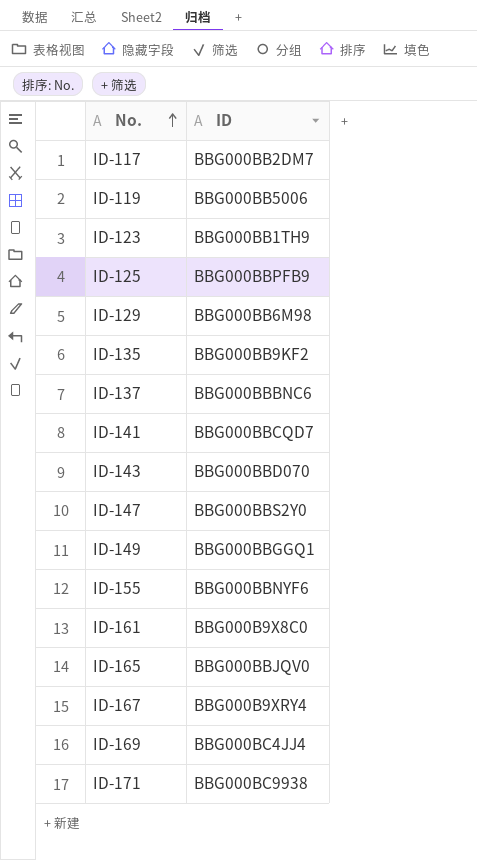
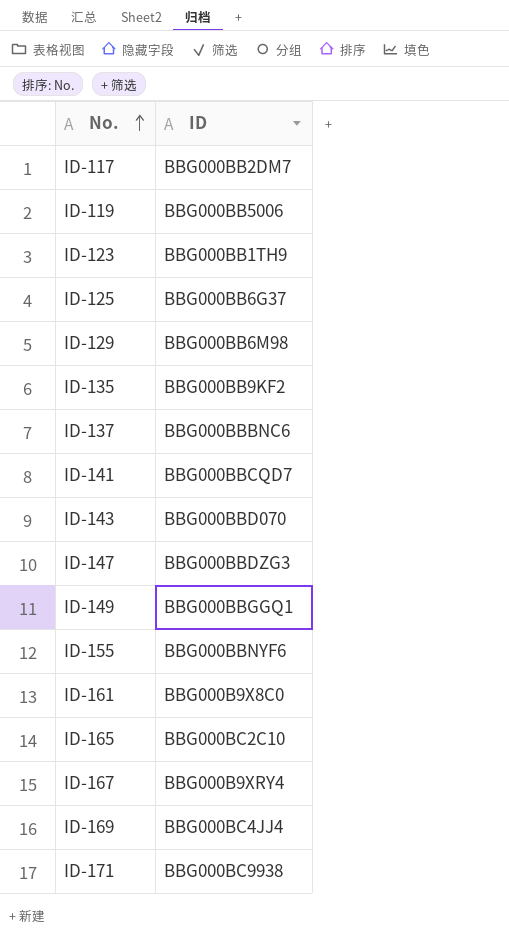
ID-125 | ID: BBG000BBPFB9 -> BBG000BB6G37
ID-147 | ID: BBG000BBS2Y0 -> BBG000BBDZG3
ID-165 | ID: BBG000BBJQV0 -> BBG000BC2C10

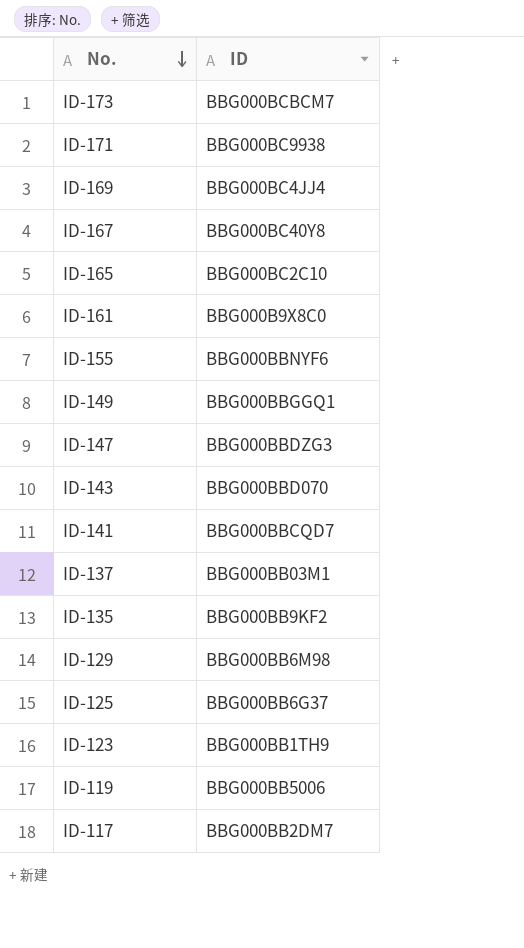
row order: No. ascending -> No. descending
row ID-173: none -> BBG000BCBCM7
ID-167 | ID: BBG000B9XRY4 -> BBG000BC40Y8
ID-137 | ID: BBG000BBBNC6 -> BBG000BB03M1

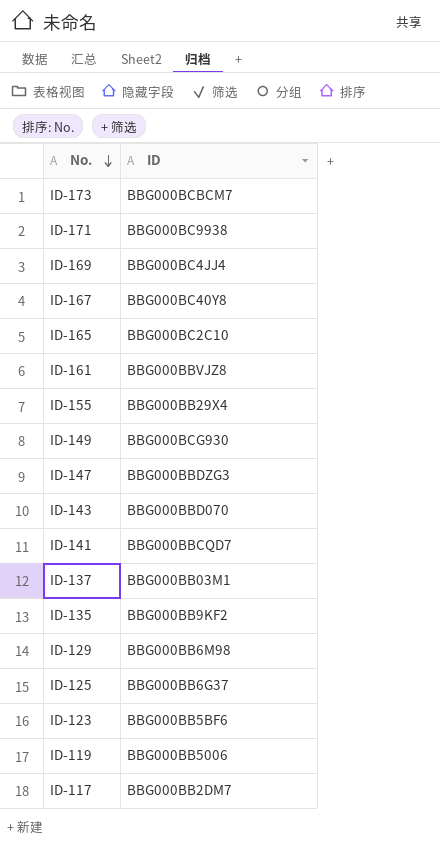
ID-161 | ID: BBG000B9X8C0 -> BBG000BBVJZ8
ID-155 | ID: BBG000BBNYF6 -> BBG000BB29X4
ID-149 | ID: BBG000BBGGQ1 -> BBG000BCG930
ID-123 | ID: BBG000BB1TH9 -> BBG000BB5BF6

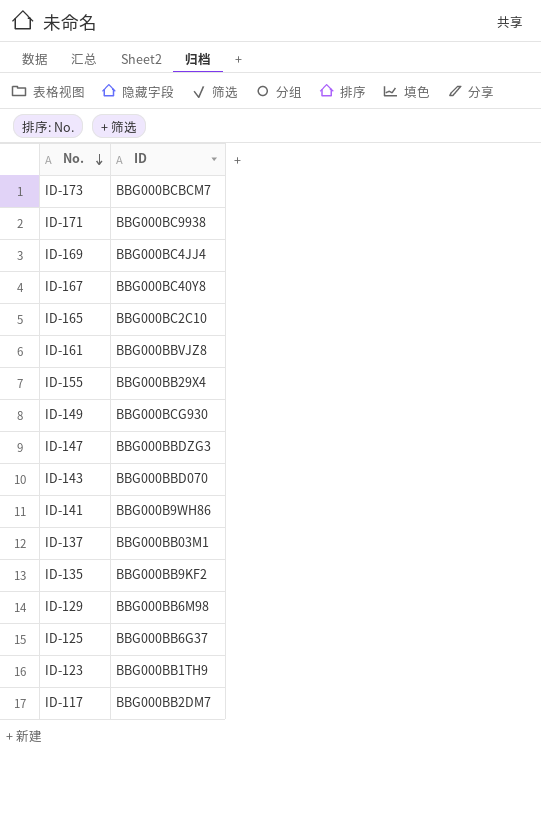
row ID-119: BBG000BB5006 -> none
ID-141 | ID: BBG000BBCQD7 -> BBG000B9WH86
ID-123 | ID: BBG000BB5BF6 -> BBG000BB1TH9

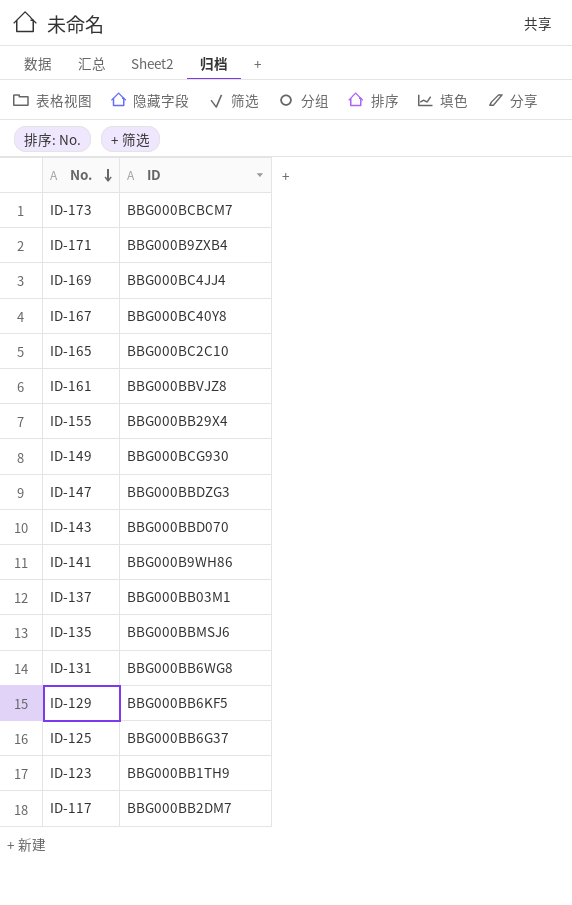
ID-171 | ID: BBG000BC9938 -> BBG000B9ZXB4
ID-135 | ID: BBG000BB9KF2 -> BBG000BBMSJ6
row ID-131: none -> BBG000BB6WG8
ID-129 | ID: BBG000BB6M98 -> BBG000BB6KF5

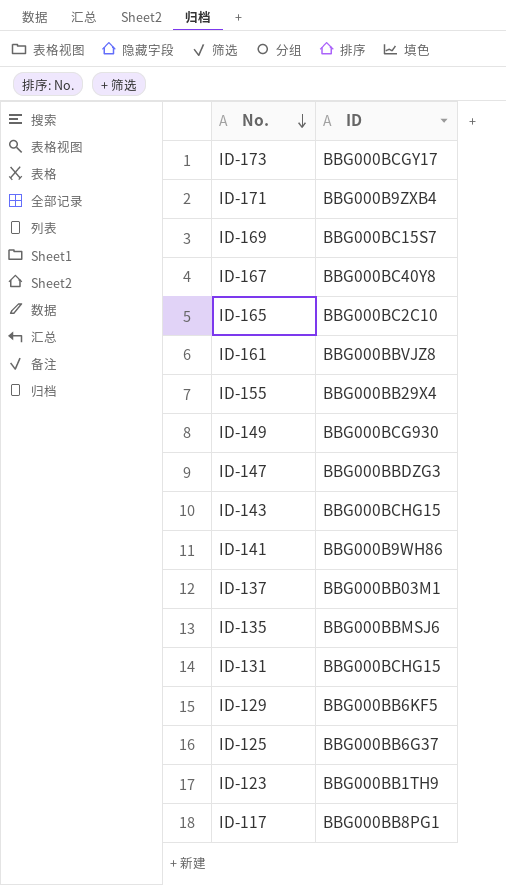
ID-173 | ID: BBG000BCBCM7 -> BBG000BCGY17
ID-169 | ID: BBG000BC4JJ4 -> BBG000BC15S7
ID-143 | ID: BBG000BBD070 -> BBG000BCHG15
ID-131 | ID: BBG000BB6WG8 -> BBG000BCHG15
ID-117 | ID: BBG000BB2DM7 -> BBG000BB8PG1

